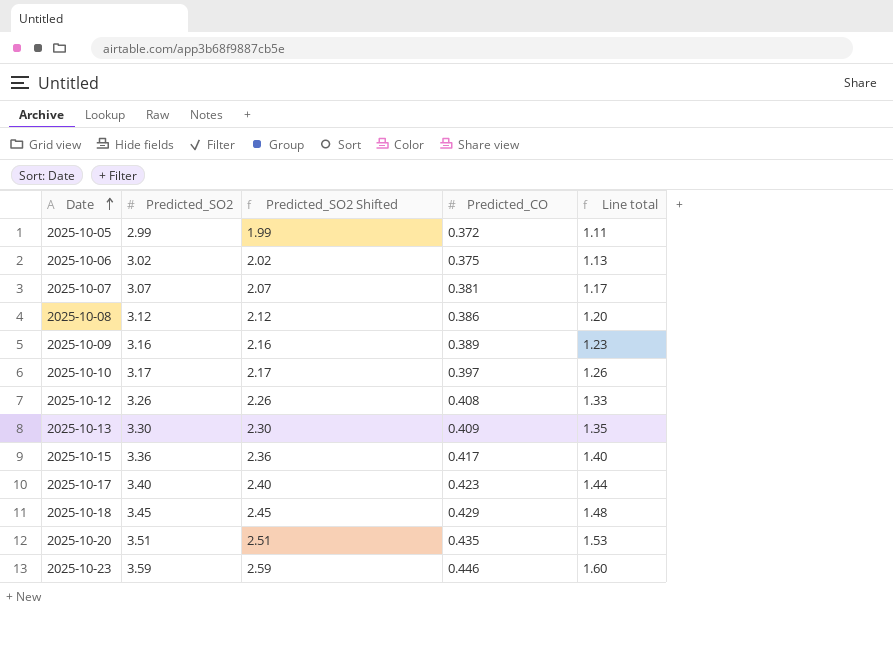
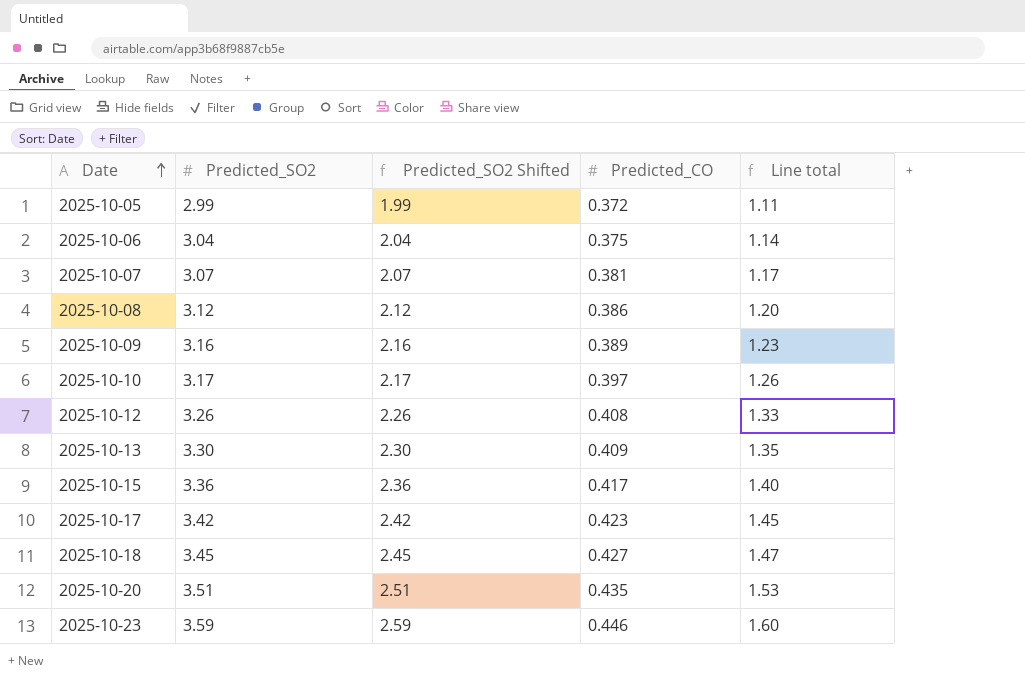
2025-10-06 | Predicted_SO2: 3.02 -> 3.04
2025-10-06 | Predicted_SO2 Shifted: 2.02 -> 2.04
2025-10-06 | Line total: 1.13 -> 1.14
2025-10-17 | Predicted_SO2: 3.40 -> 3.42
2025-10-17 | Predicted_SO2 Shifted: 2.40 -> 2.42
2025-10-17 | Line total: 1.44 -> 1.45
2025-10-18 | Predicted_CO: 0.429 -> 0.427
2025-10-18 | Line total: 1.48 -> 1.47

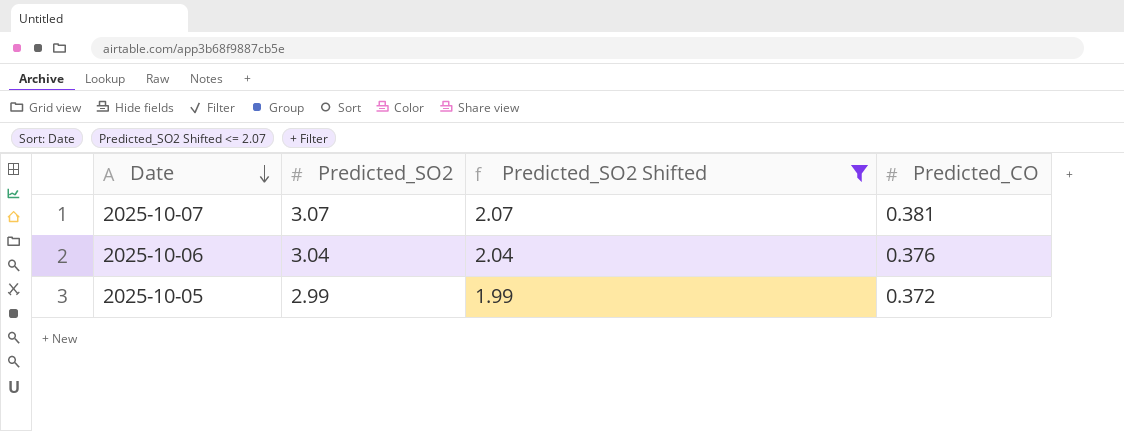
filter: none -> Predicted_SO2 Shifted <= 2.07
row order: Date ascending -> Date descending
column Line total | formula: [Predicted_SO2] * [Predicted_CO] -> none
2025-10-06 | Predicted_CO: 0.375 -> 0.376

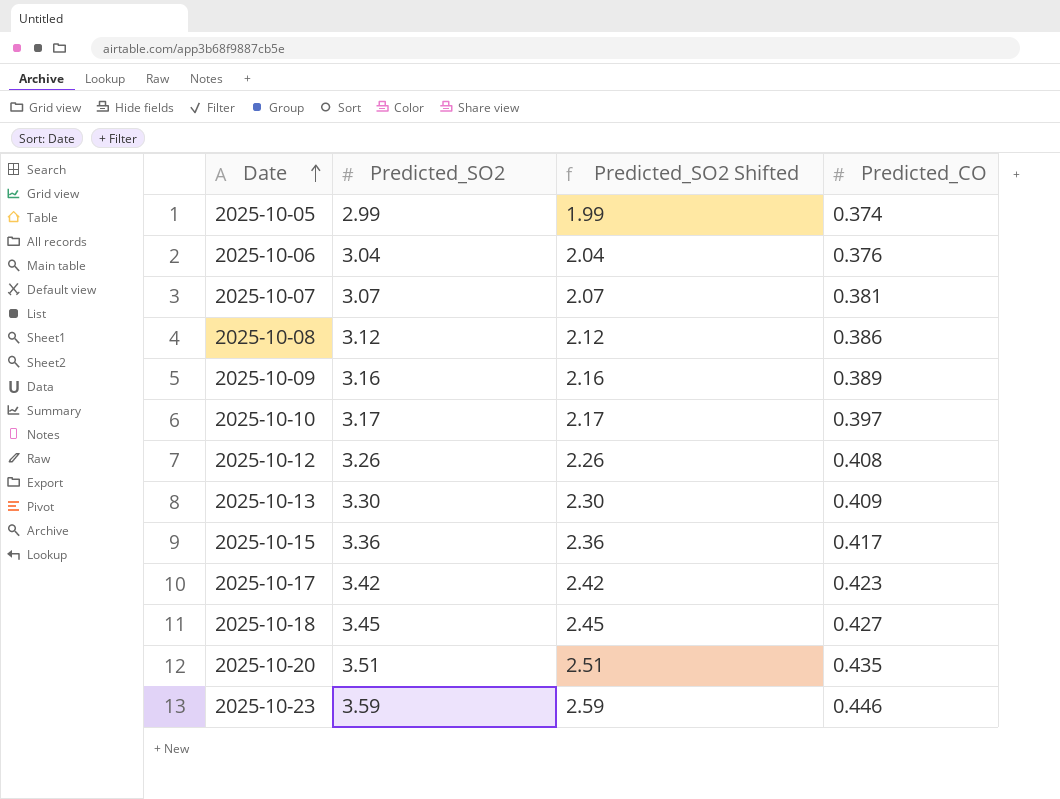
filter: Predicted_SO2 Shifted <= 2.07 -> none
row order: Date descending -> Date ascending
2025-10-05 | Predicted_CO: 0.372 -> 0.374

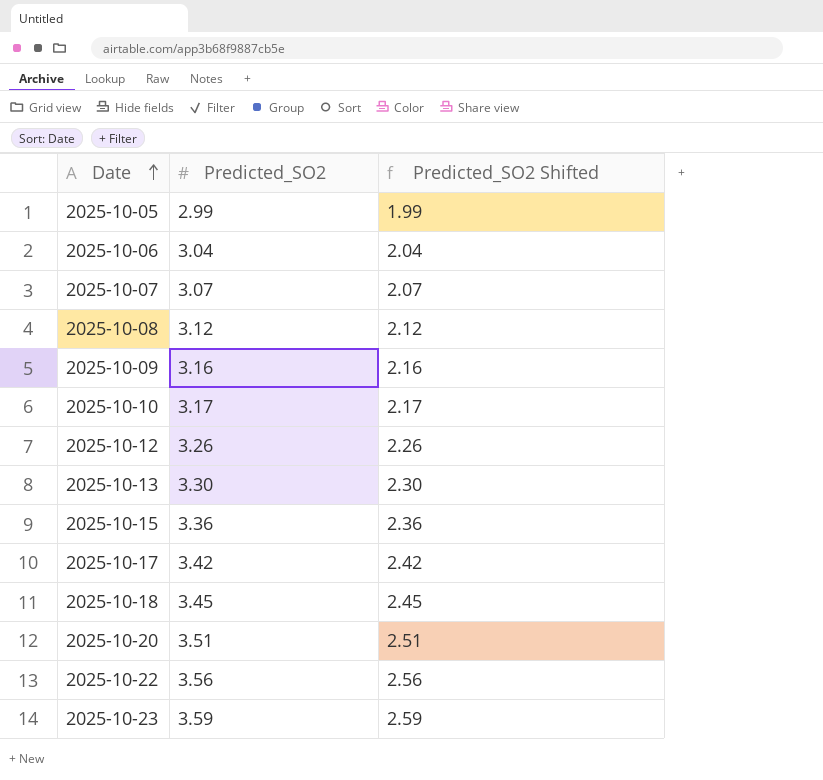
column Predicted_CO | position: 4 -> none
row 2025-10-22: none -> 3.56 | 2.56

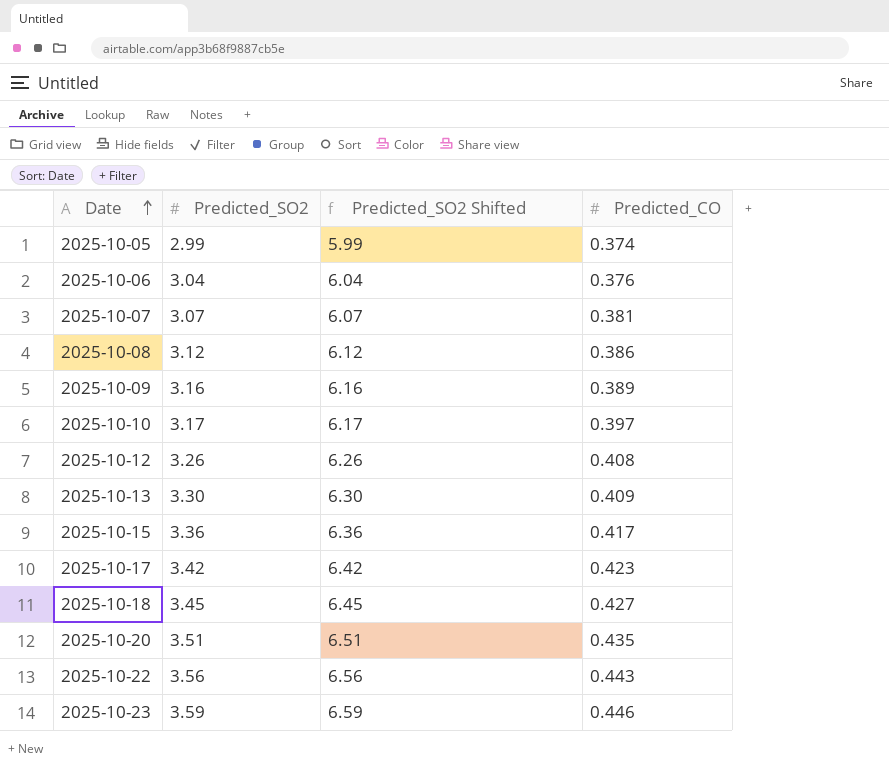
column Predicted_SO2 Shifted | formula: [Predicted_SO2] - 1 -> [Predicted_SO2] + 3
column Predicted_CO | position: none -> 4

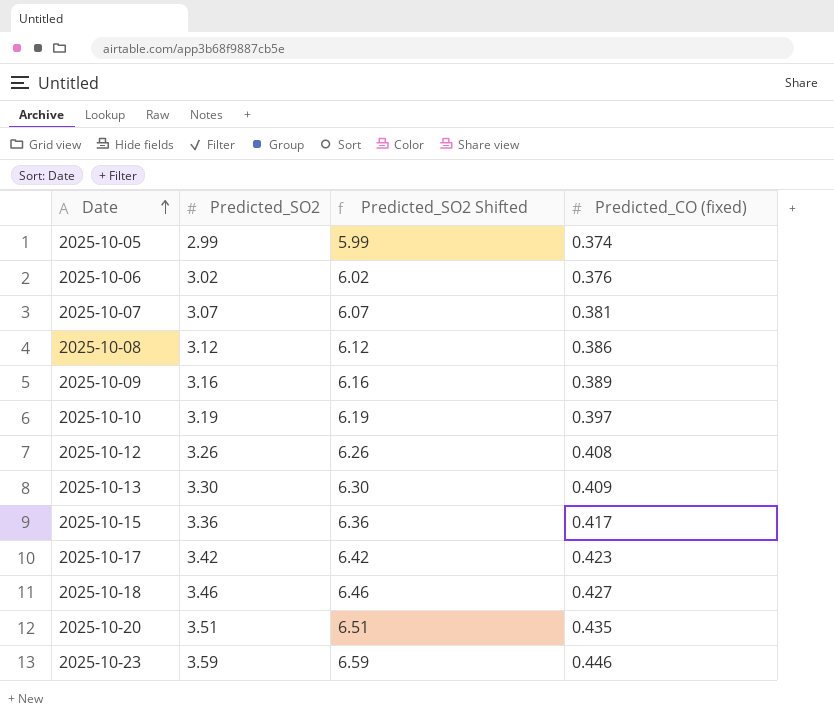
column name: Predicted_CO -> Predicted_CO (fixed)
row 2025-10-22: 3.56 | 6.56 | 0.443 -> none
2025-10-06 | Predicted_SO2: 3.04 -> 3.02
2025-10-06 | Predicted_SO2 Shifted: 6.04 -> 6.02
2025-10-10 | Predicted_SO2: 3.17 -> 3.19
2025-10-10 | Predicted_SO2 Shifted: 6.17 -> 6.19
2025-10-18 | Predicted_SO2: 3.45 -> 3.46
2025-10-18 | Predicted_SO2 Shifted: 6.45 -> 6.46

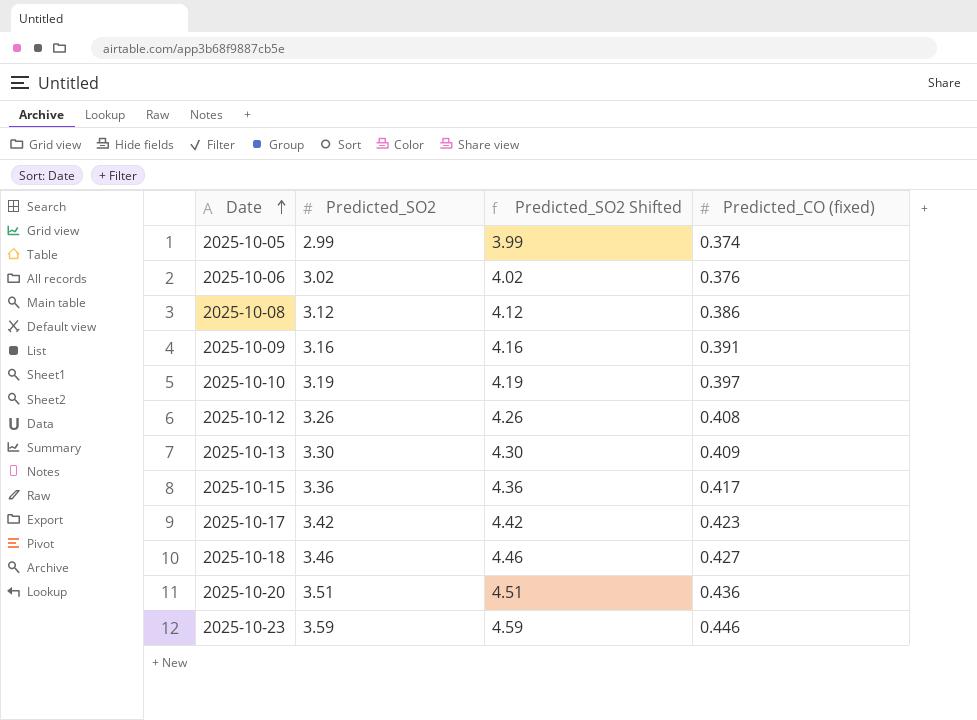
column Predicted_SO2 Shifted | formula: [Predicted_SO2] + 3 -> [Predicted_SO2] + 1
row 2025-10-07: 3.07 | 6.07 | 0.381 -> none
2025-10-09 | Predicted_CO (fixed): 0.389 -> 0.391
2025-10-20 | Predicted_CO (fixed): 0.435 -> 0.436

